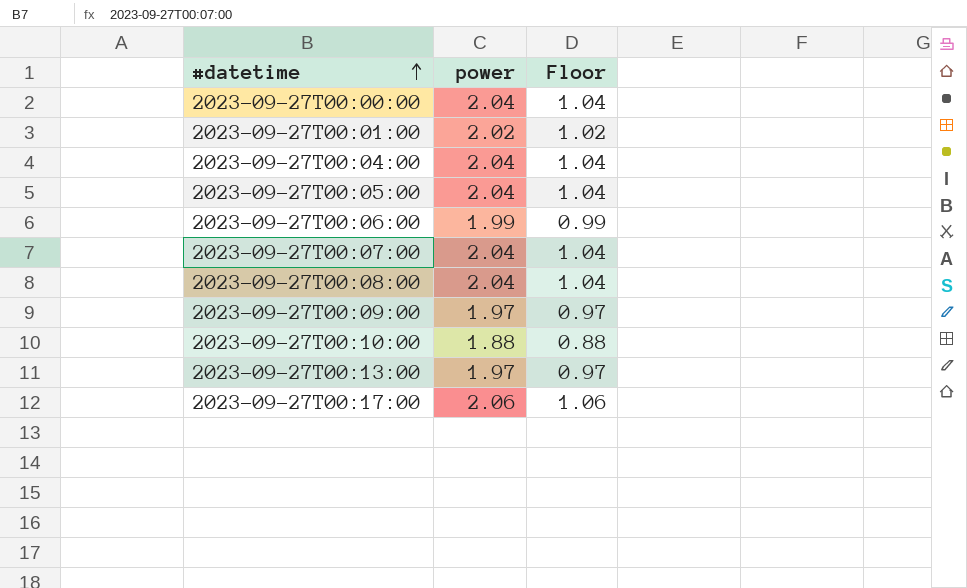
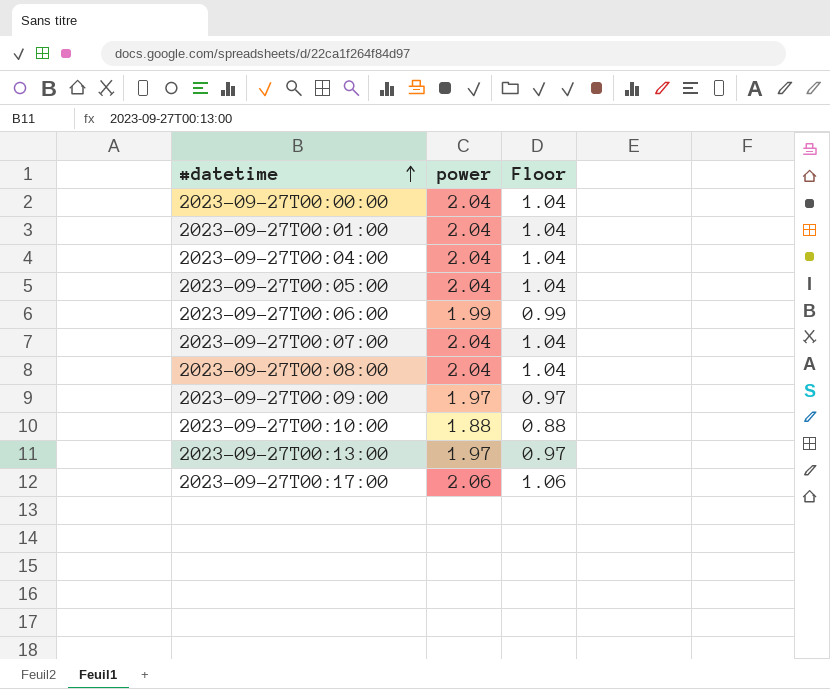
2023-09-27T00:01:00 | power: 2.02 -> 2.04
2023-09-27T00:01:00 | Floor: 1.02 -> 1.04

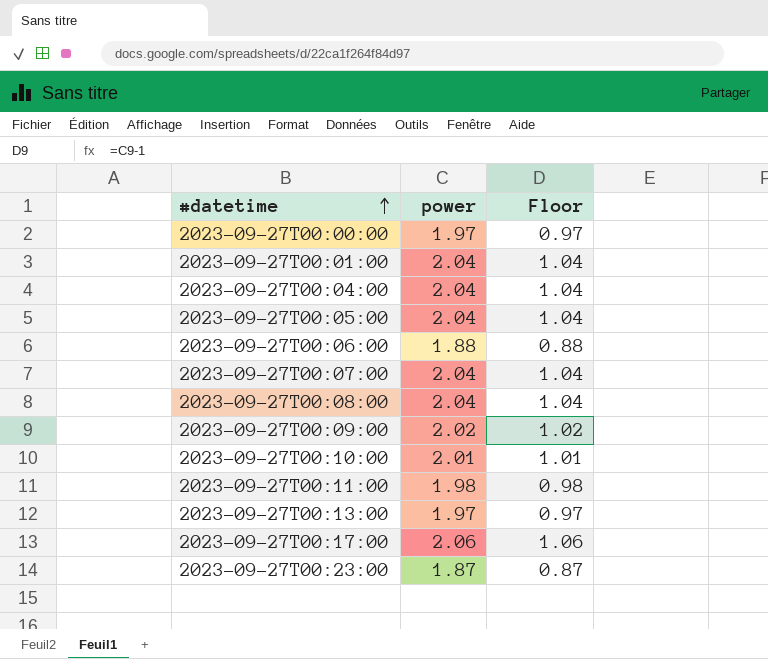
2023-09-27T00:00:00 | power: 2.04 -> 1.97
2023-09-27T00:00:00 | Floor: 1.04 -> 0.97
2023-09-27T00:06:00 | power: 1.99 -> 1.88
2023-09-27T00:06:00 | Floor: 0.99 -> 0.88
2023-09-27T00:09:00 | power: 1.97 -> 2.02
2023-09-27T00:09:00 | Floor: 0.97 -> 1.02
2023-09-27T00:10:00 | power: 1.88 -> 2.01
2023-09-27T00:10:00 | Floor: 0.88 -> 1.01
row 2023-09-27T00:11:00: none -> 1.98 | 0.98
row 2023-09-27T00:23:00: none -> 1.87 | 0.87

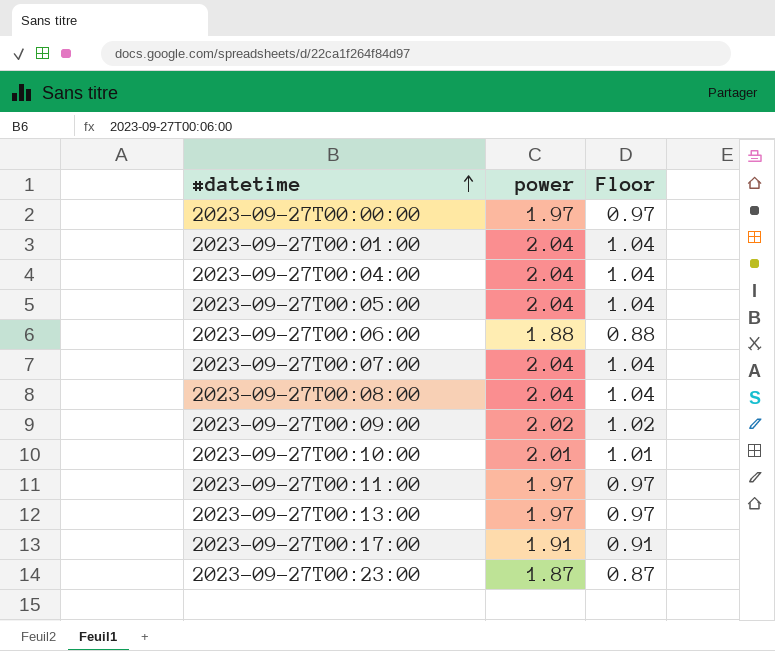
2023-09-27T00:11:00 | power: 1.98 -> 1.97
2023-09-27T00:11:00 | Floor: 0.98 -> 0.97
2023-09-27T00:17:00 | power: 2.06 -> 1.91
2023-09-27T00:17:00 | Floor: 1.06 -> 0.91

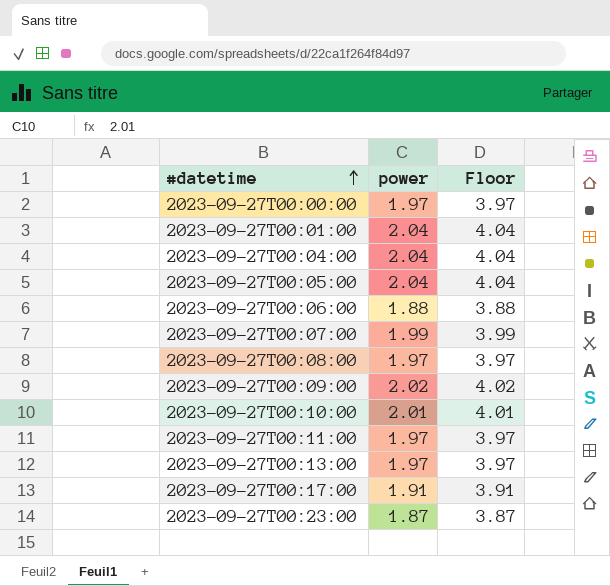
column Floor | formula: [power] - 1 -> [power] + 2
2023-09-27T00:07:00 | power: 2.04 -> 1.99
2023-09-27T00:08:00 | power: 2.04 -> 1.97

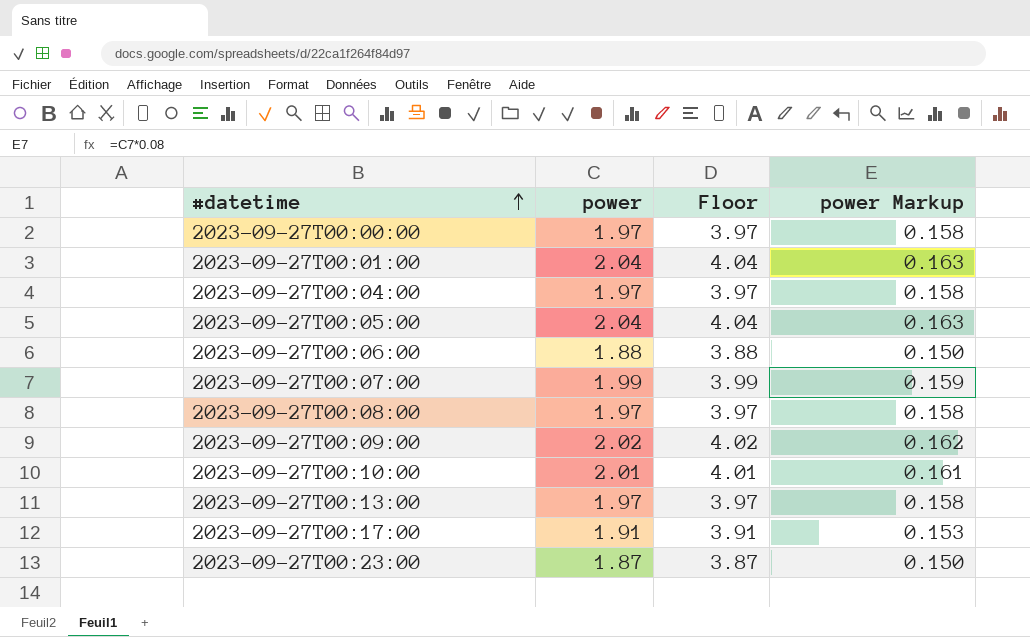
column power Markup | formula: none -> [power] * 0.08
row 2023-09-27T00:11:00: 1.97 | 3.97 -> none
2023-09-27T00:04:00 | power: 2.04 -> 1.97
2023-09-27T00:04:00 | Floor: 4.04 -> 3.97

